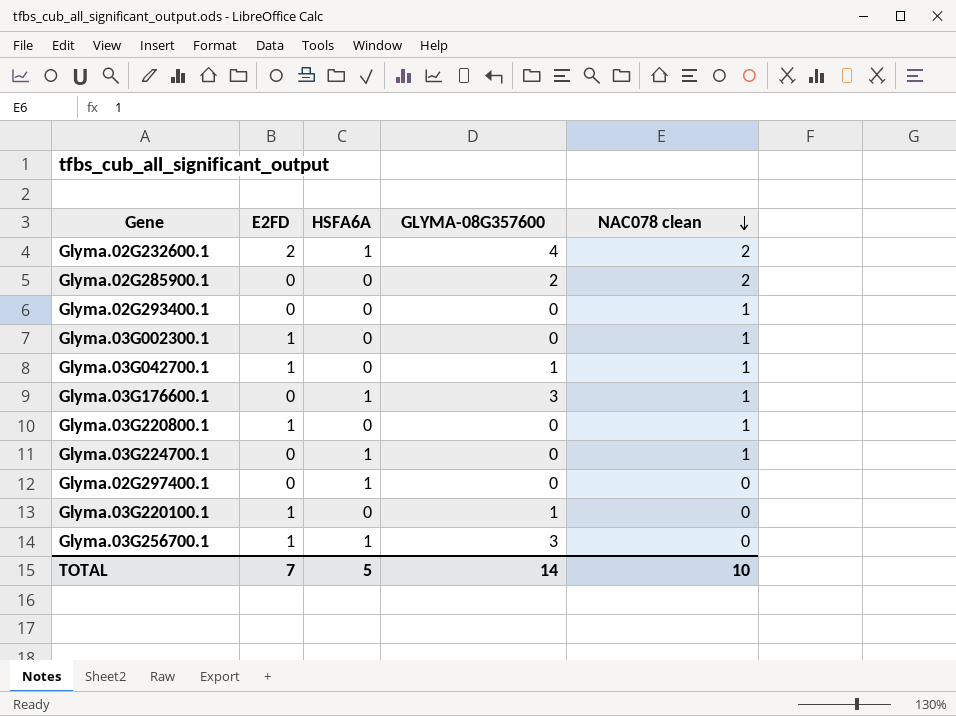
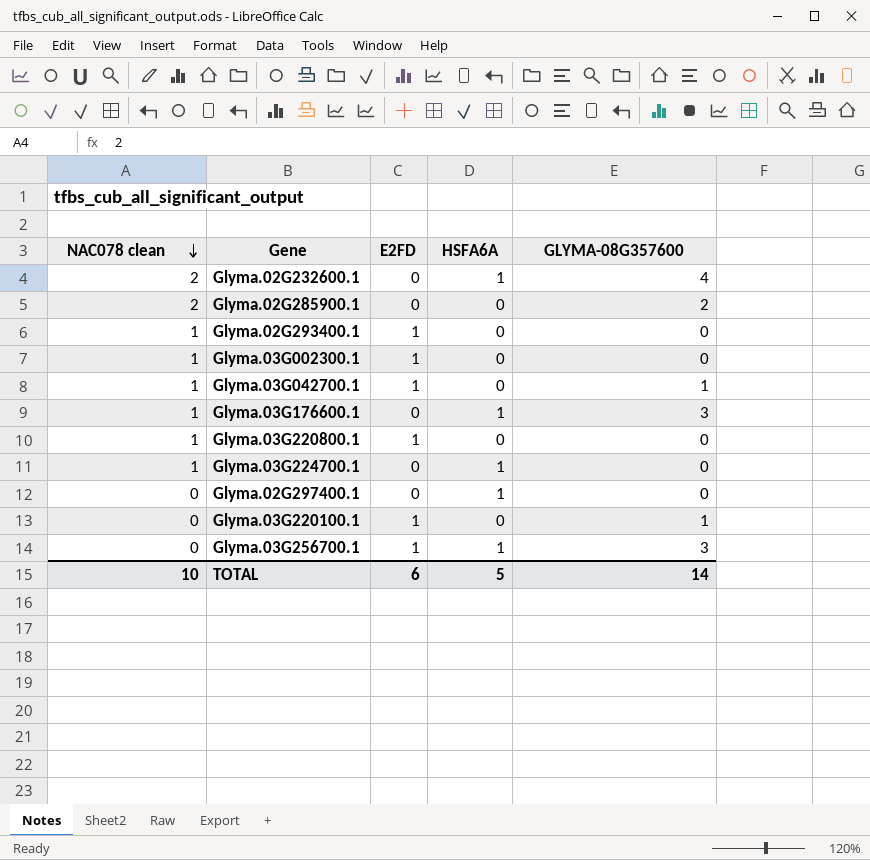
column NAC078 clean | position: 5 -> 1
Glyma.02G232600.1 | E2FD: 2 -> 0
Glyma.02G293400.1 | E2FD: 0 -> 1
TOTAL | E2FD: 7 -> 6

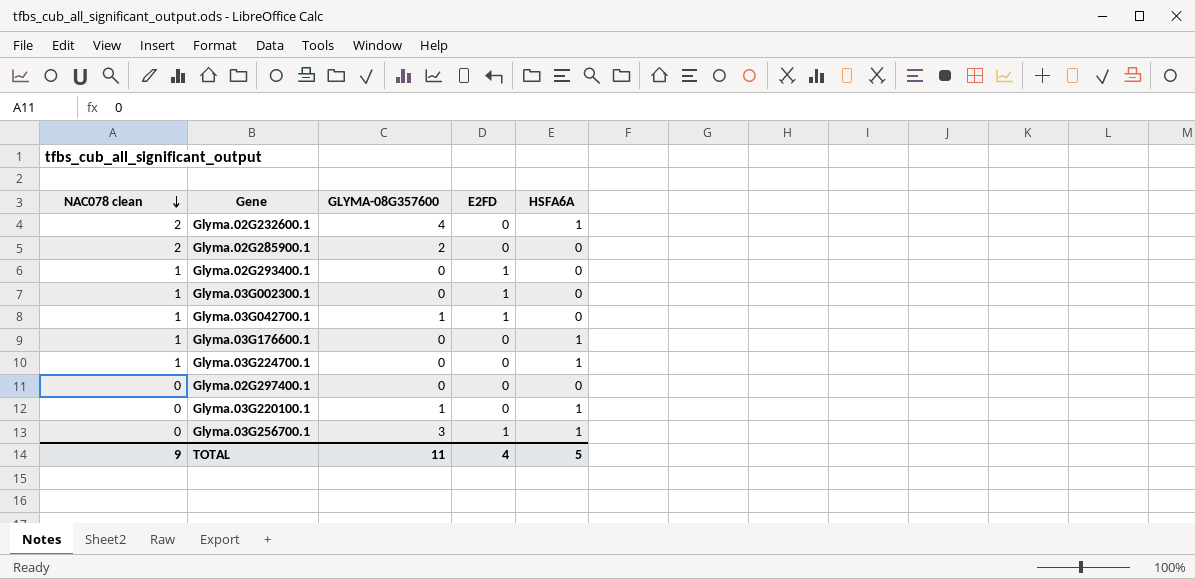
column GLYMA-08G357600 | position: 5 -> 3
row Glyma.03G220800.1: 1 | 1 | 0 | 0 -> none
Glyma.03G176600.1 | GLYMA-08G357600: 3 -> 0
Glyma.02G297400.1 | HSFA6A: 1 -> 0
Glyma.03G220100.1 | E2FD: 1 -> 0
Glyma.03G220100.1 | HSFA6A: 0 -> 1
TOTAL | NAC078 clean: 10 -> 9
TOTAL | GLYMA-08G357600: 14 -> 11
TOTAL | E2FD: 6 -> 4

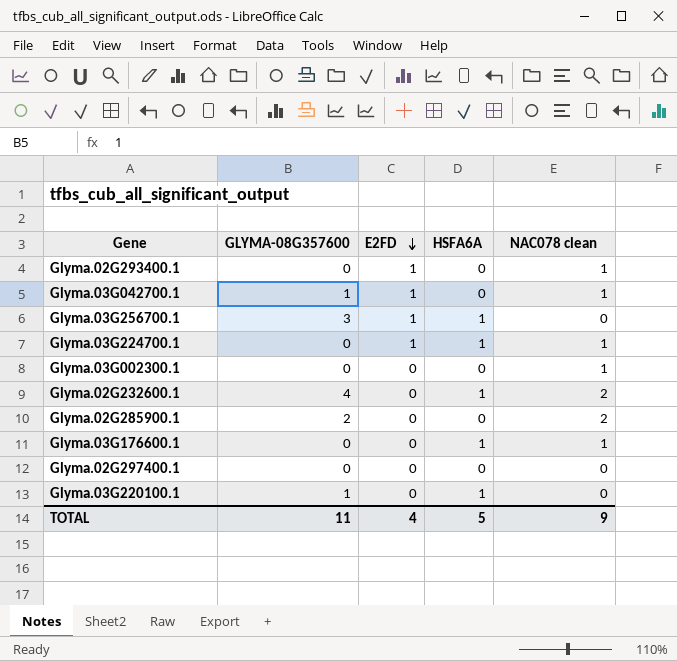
row order: NAC078 clean descending -> E2FD descending
column NAC078 clean | position: 1 -> 5
Glyma.03G224700.1 | E2FD: 0 -> 1
Glyma.03G002300.1 | E2FD: 1 -> 0

